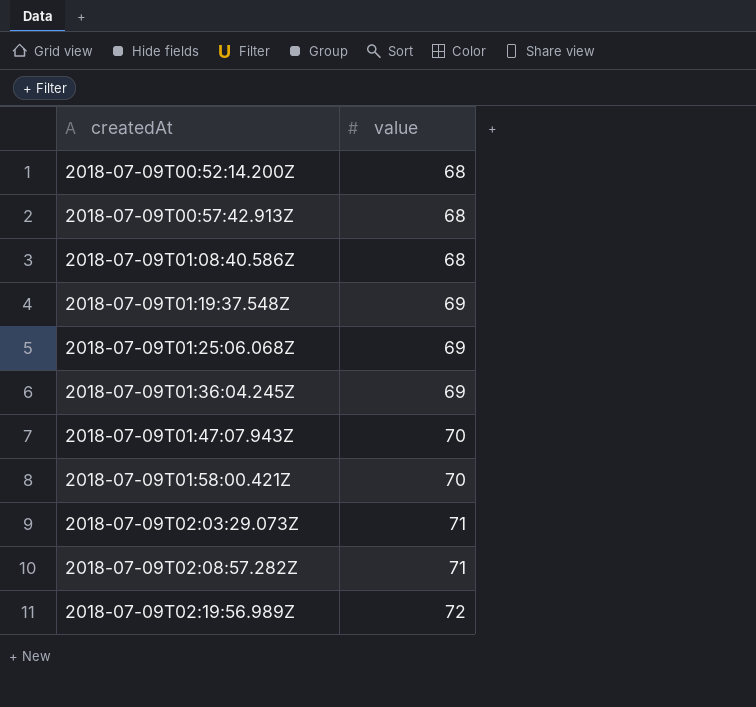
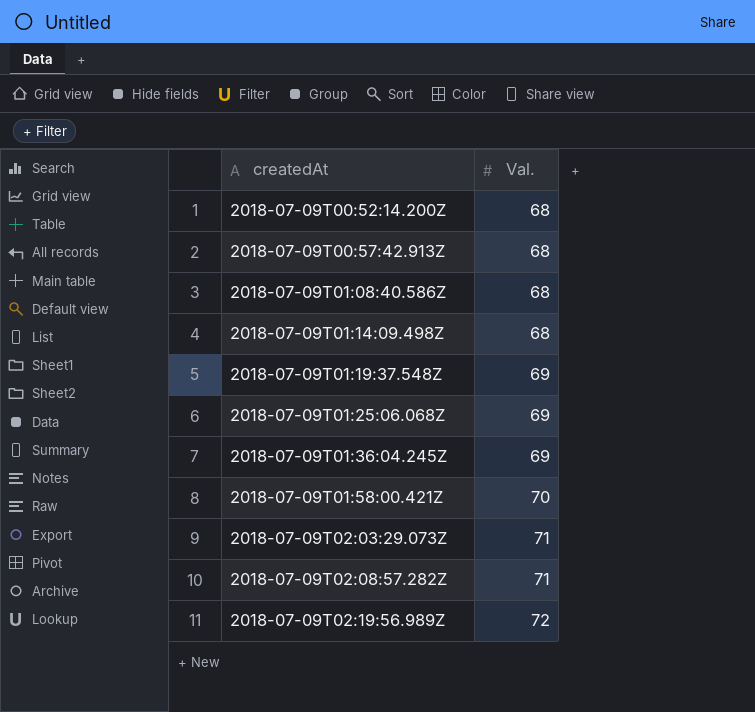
column name: value -> Val.
row 2018-07-09T01:47:07.943Z: 70 -> none
row 2018-07-09T01:14:09.498Z: none -> 68

